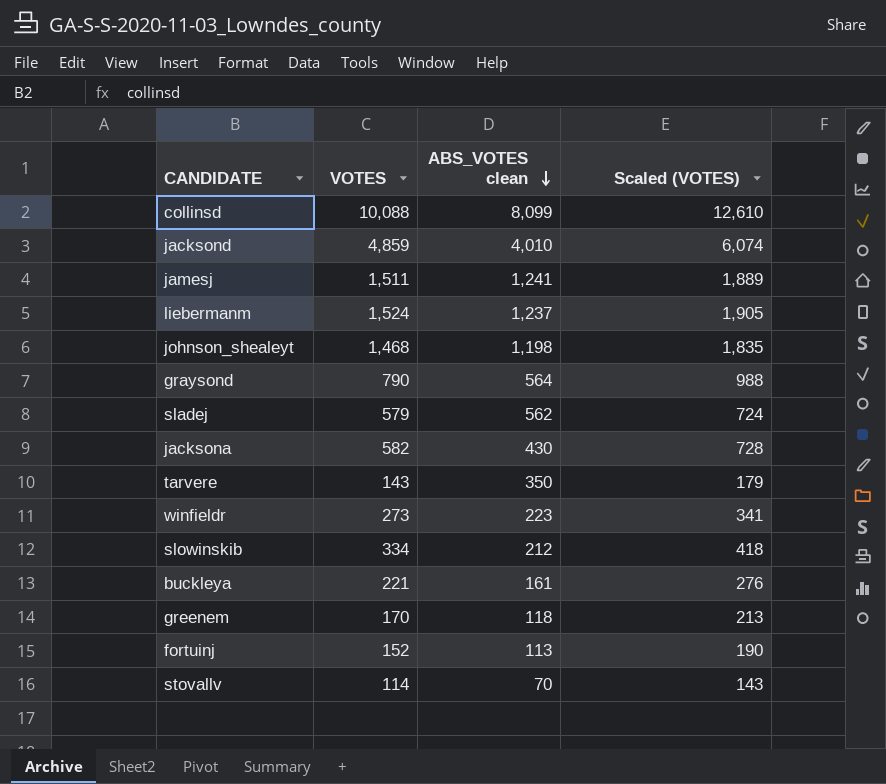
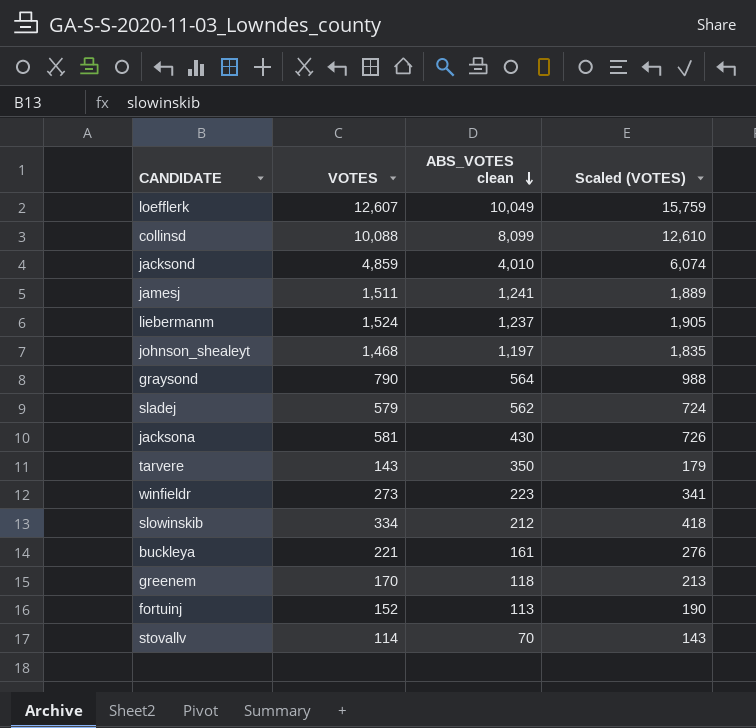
row loefflerk: none -> 12,607 | 10,049 | 15,759
johnson_shealeyt | ABS_VOTES clean: 1,198 -> 1,197
jacksona | VOTES: 582 -> 581
jacksona | Scaled (VOTES): 728 -> 726

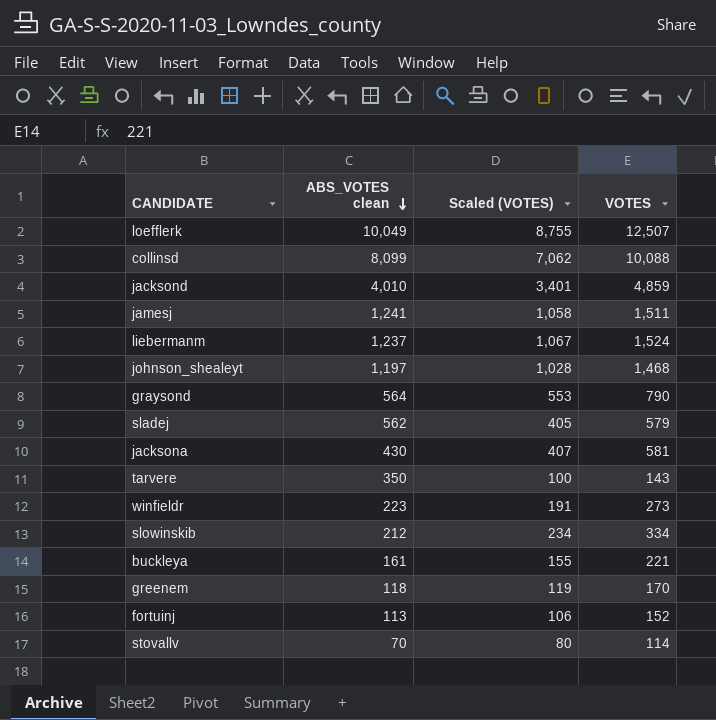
column Scaled (VOTES) | formula: [VOTES] * 1.25 -> [VOTES] * 0.7
column VOTES | position: 2 -> 4
loefflerk | VOTES: 12,607 -> 12,507

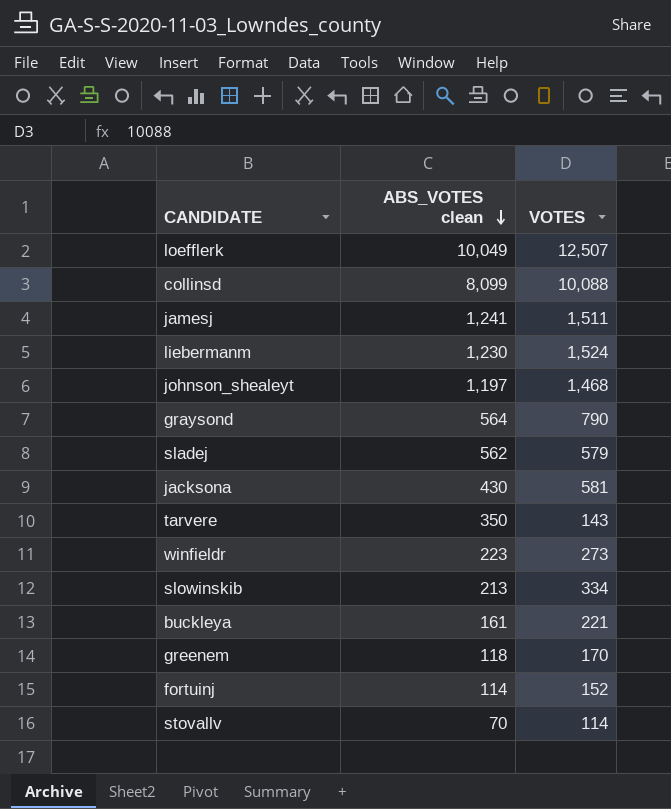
column Scaled (VOTES) | formula: [VOTES] * 0.7 -> none
row jacksond: 4,010 | 3,401 | 4,859 -> none
liebermanm | ABS_VOTES clean: 1,237 -> 1,230
slowinskib | ABS_VOTES clean: 212 -> 213
fortuinj | ABS_VOTES clean: 113 -> 114

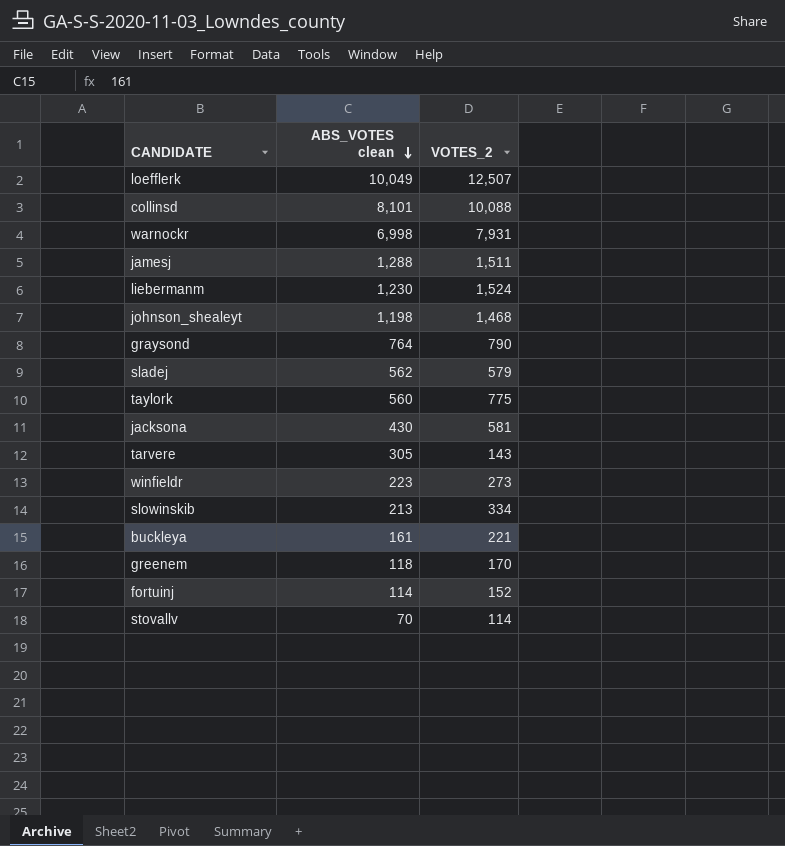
column name: VOTES -> VOTES_2
collinsd | ABS_VOTES clean: 8,099 -> 8,101
row warnockr: none -> 6,998 | 7,931
jamesj | ABS_VOTES clean: 1,241 -> 1,288
johnson_shealeyt | ABS_VOTES clean: 1,197 -> 1,198
graysond | ABS_VOTES clean: 564 -> 764
row taylork: none -> 560 | 775
tarvere | ABS_VOTES clean: 350 -> 305

